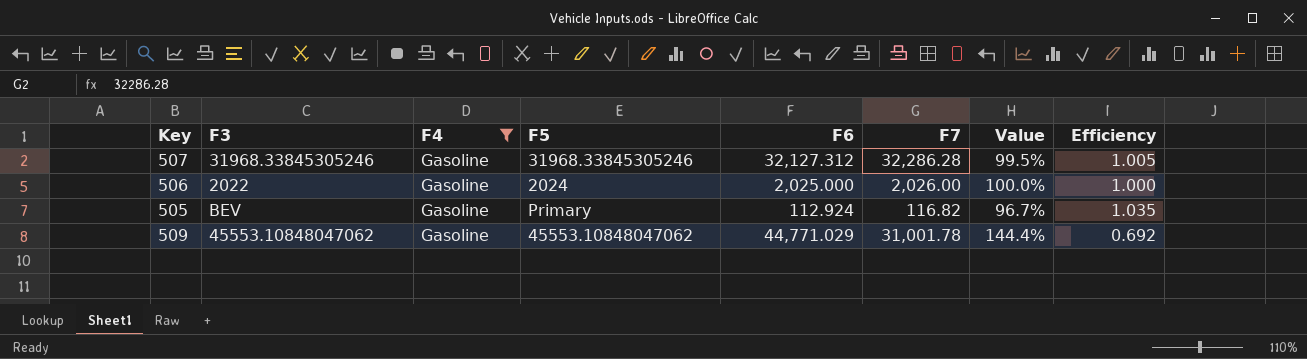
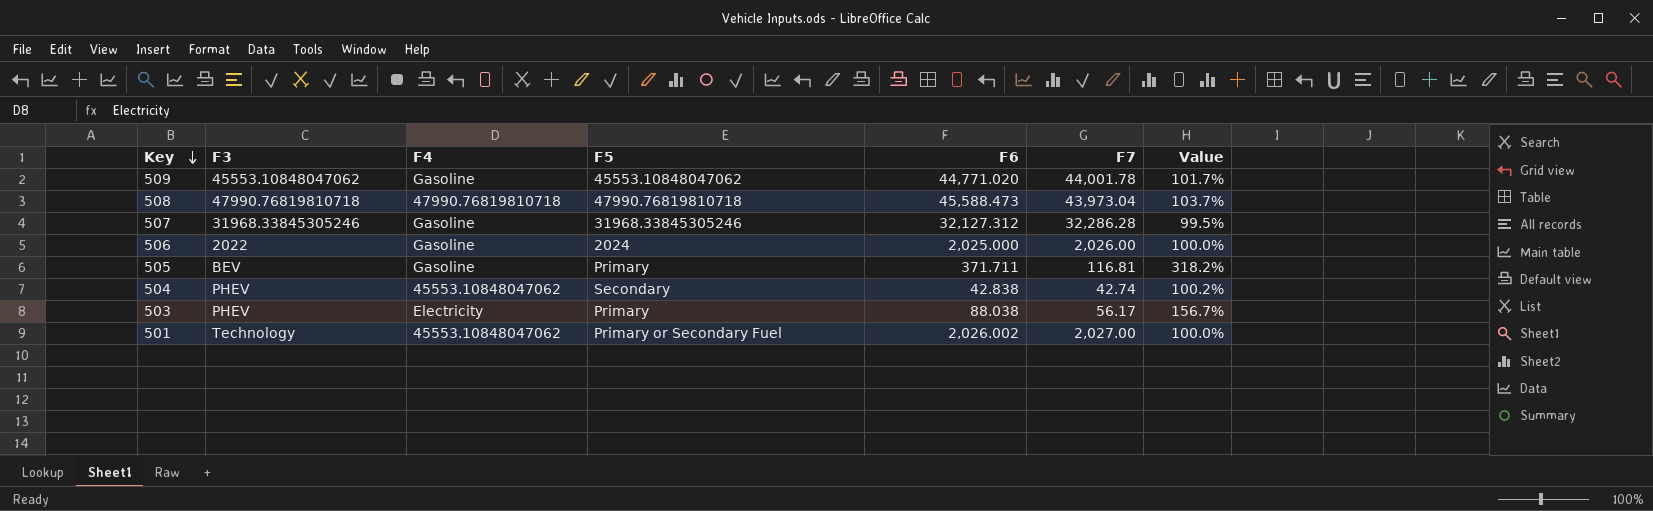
filter: F4 = Gasoline -> none
row order: none -> Key descending
column Efficiency | formula: [F7] / [F6] -> none
509 | F6: 44,771.029 -> 44,771.020
509 | F7: 31,001.78 -> 44,001.78
509 | Value: 144.4% -> 101.7%
505 | F6: 112.924 -> 371.711
505 | F7: 116.82 -> 116.81
505 | Value: 96.7% -> 318.2%

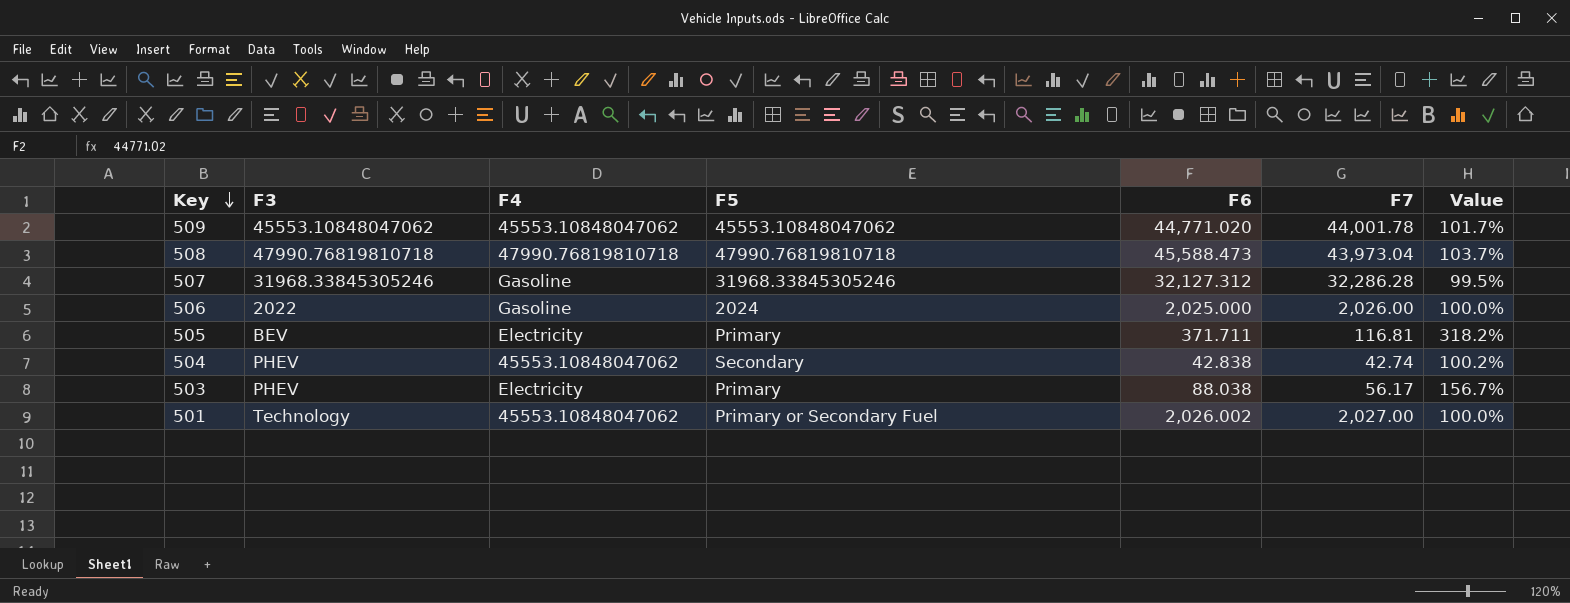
509 | F4: Gasoline -> 45553.10848047062
505 | F4: Gasoline -> Electricity

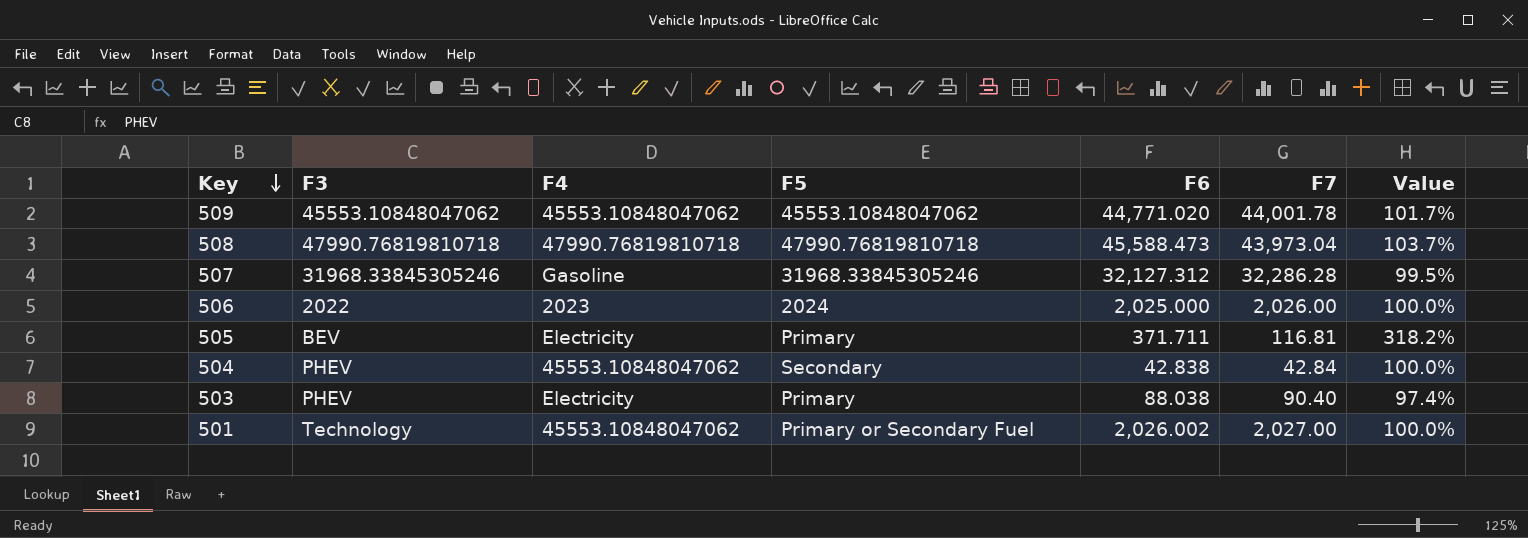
506 | F4: Gasoline -> 2023
504 | F7: 42.74 -> 42.84
504 | Value: 100.2% -> 100.0%
503 | F7: 56.17 -> 90.40
503 | Value: 156.7% -> 97.4%

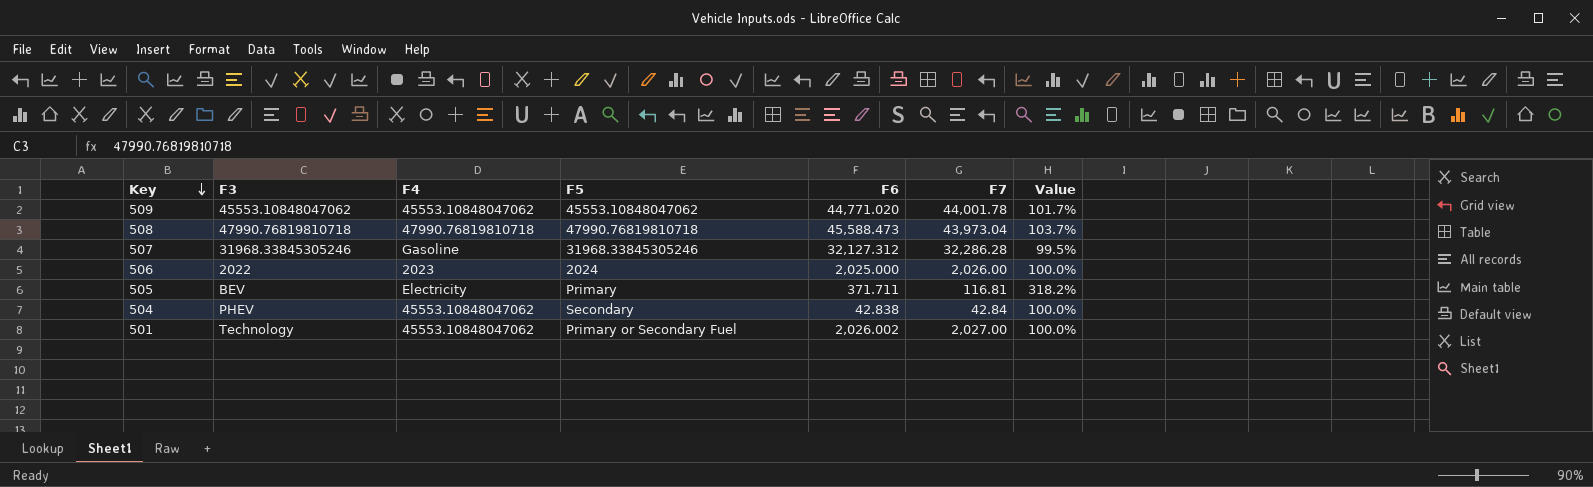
row 503: PHEV | Electricity | Primary | 88.038 | 90.40 | 97.4% -> none

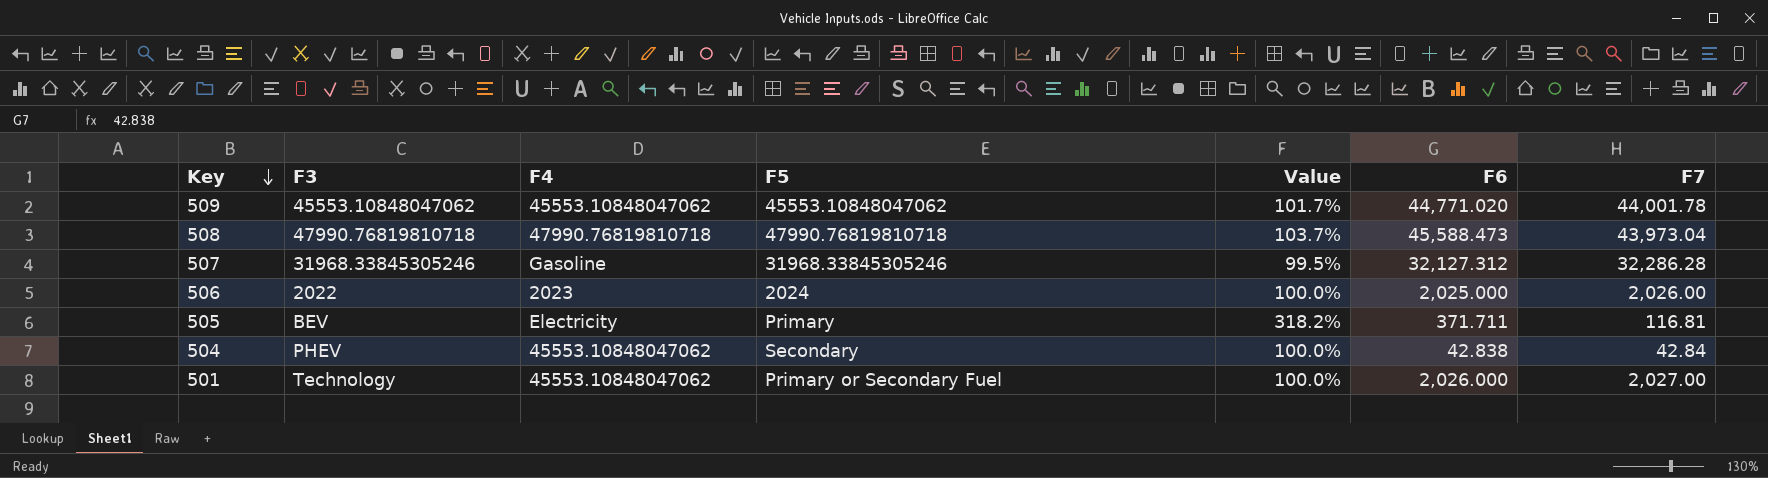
column Value | position: 7 -> 5
501 | F6: 2,026.002 -> 2,026.000

